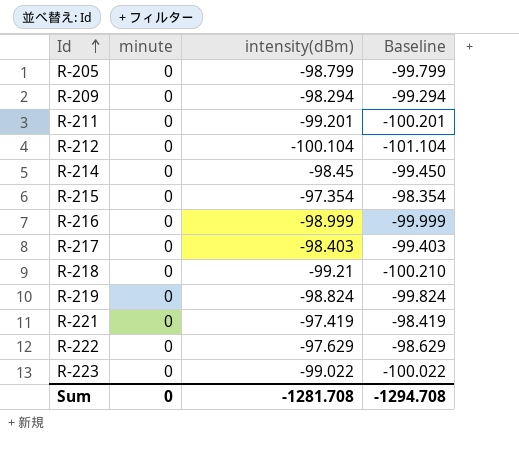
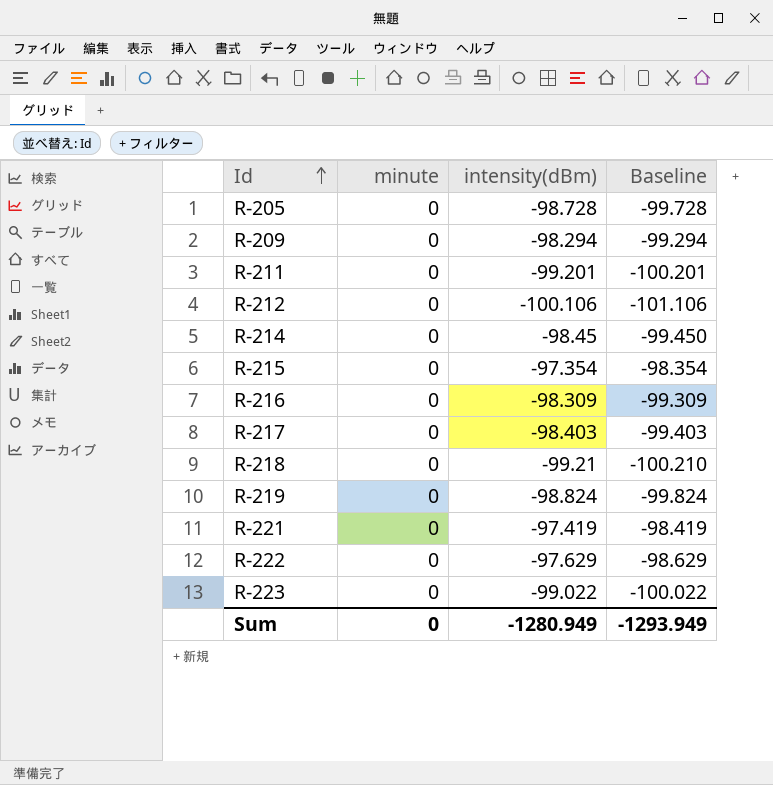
R-205 | intensity(dBm): -98.799 -> -98.728
R-205 | Baseline: -99.799 -> -99.728
R-212 | intensity(dBm): -100.104 -> -100.106
R-212 | Baseline: -101.104 -> -101.106
R-216 | intensity(dBm): -98.999 -> -98.309
R-216 | Baseline: -99.999 -> -99.309
Sum | intensity(dBm): -1281.708 -> -1280.949
Sum | Baseline: -1294.708 -> -1293.949

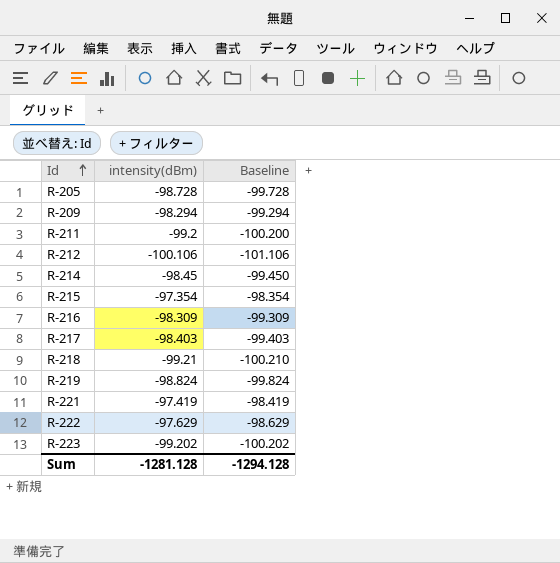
column minute | position: 2 -> none
R-211 | intensity(dBm): -99.201 -> -99.2
R-211 | Baseline: -100.201 -> -100.200
R-223 | intensity(dBm): -99.022 -> -99.202
R-223 | Baseline: -100.022 -> -100.202
Sum | intensity(dBm): -1280.949 -> -1281.128
Sum | Baseline: -1293.949 -> -1294.128

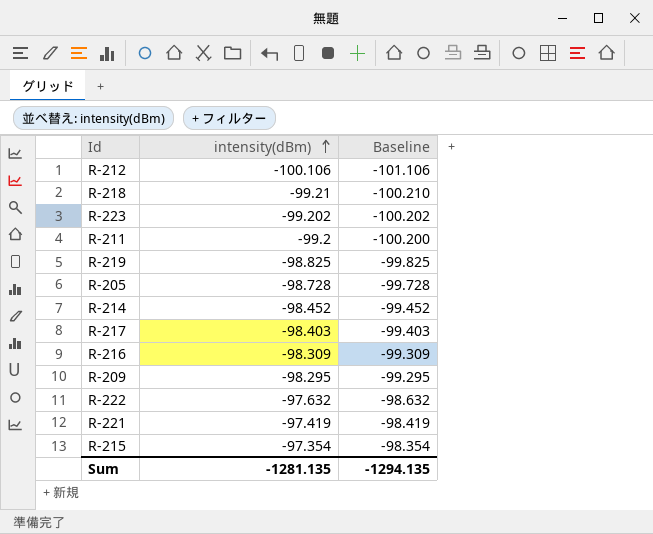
row order: Id ascending -> intensity(dBm) ascending
R-219 | intensity(dBm): -98.824 -> -98.825
R-219 | Baseline: -99.824 -> -99.825
R-214 | intensity(dBm): -98.45 -> -98.452
R-214 | Baseline: -99.450 -> -99.452
R-209 | intensity(dBm): -98.294 -> -98.295
R-209 | Baseline: -99.294 -> -99.295
R-222 | intensity(dBm): -97.629 -> -97.632
R-222 | Baseline: -98.629 -> -98.632
Sum | intensity(dBm): -1281.128 -> -1281.135
Sum | Baseline: -1294.128 -> -1294.135

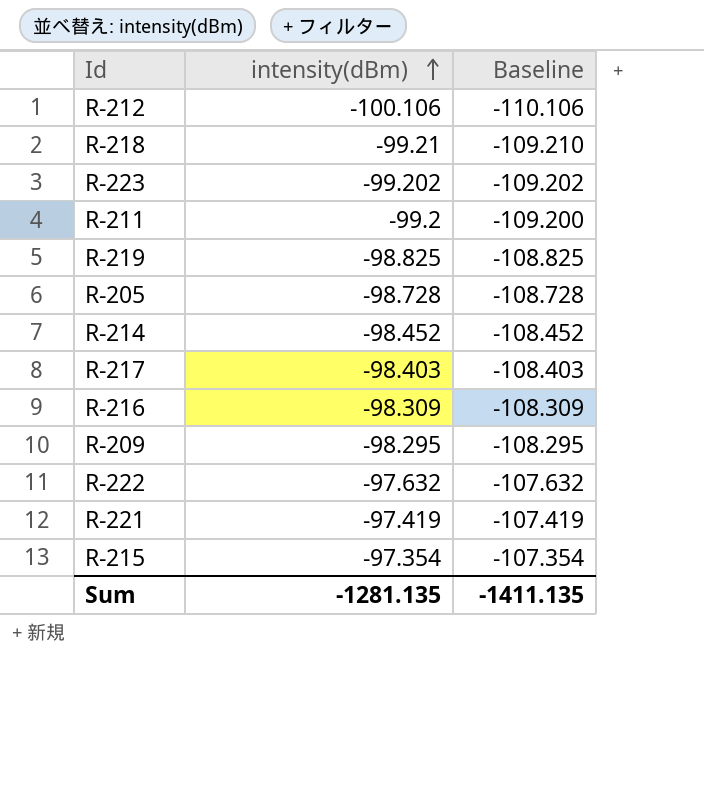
column Baseline | formula: [intensity(dBm)] - 1 -> [intensity(dBm)] - 10
Sum | Baseline: -1294.135 -> -1411.135

